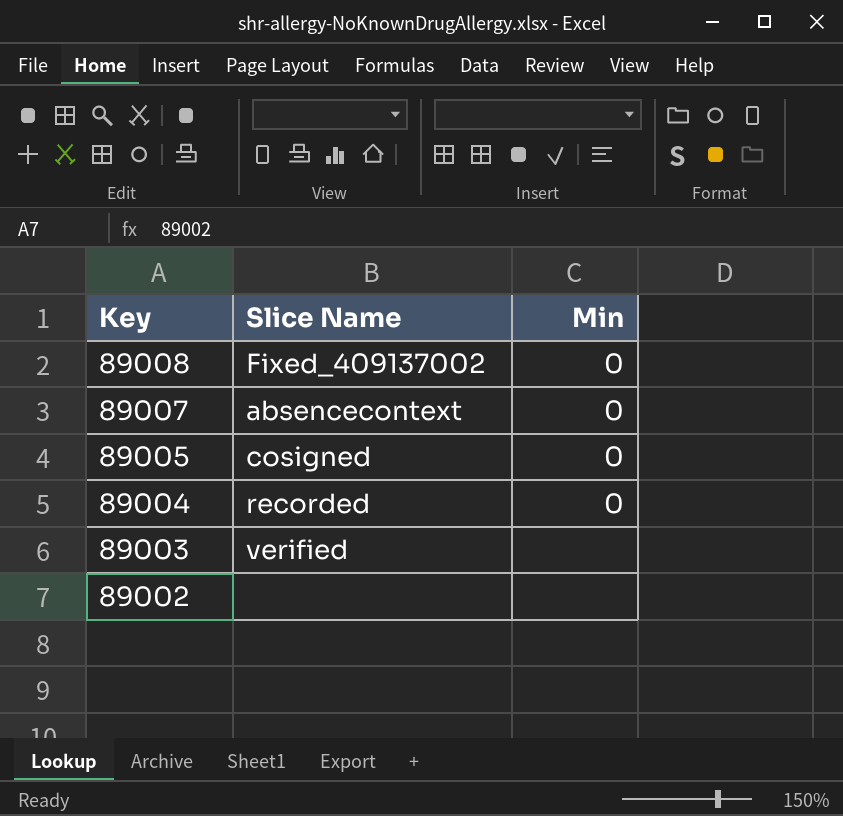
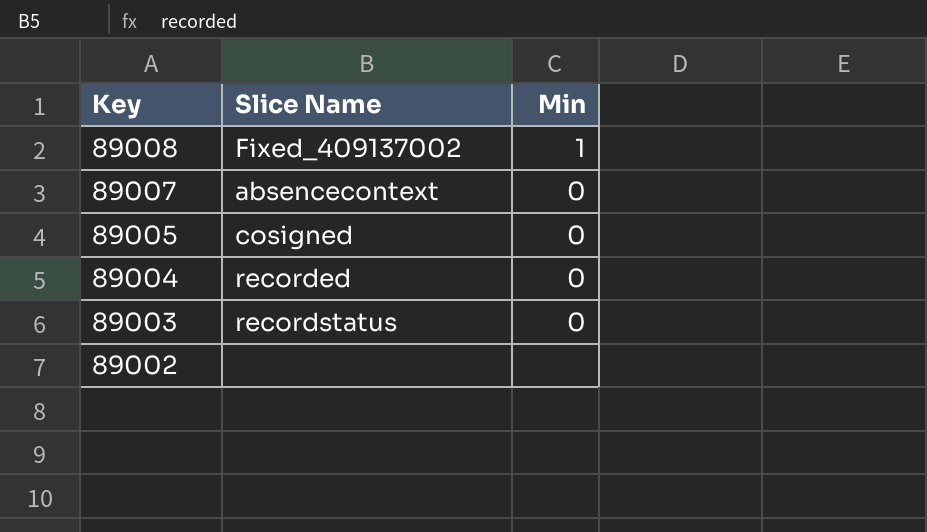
89008 | Min: 0 -> 1
89003 | Slice Name: verified -> recordstatus
89003 | Min: none -> 0

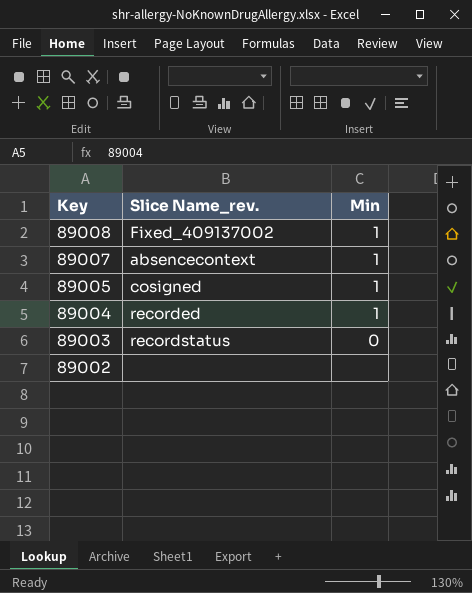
column name: Slice Name -> Slice Name_rev.
89007 | Min: 0 -> 1
89005 | Min: 0 -> 1
89004 | Min: 0 -> 1

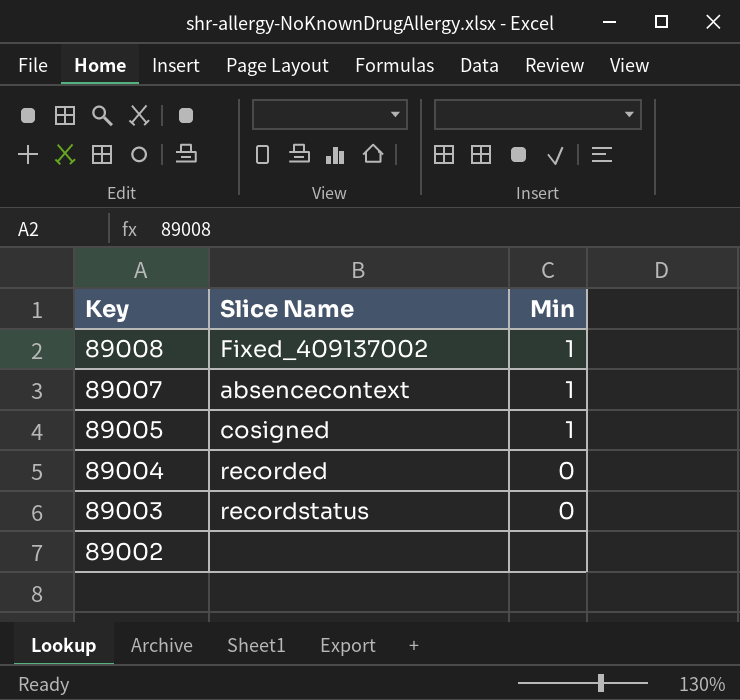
column name: Slice Name_rev. -> Slice Name
89004 | Min: 1 -> 0

